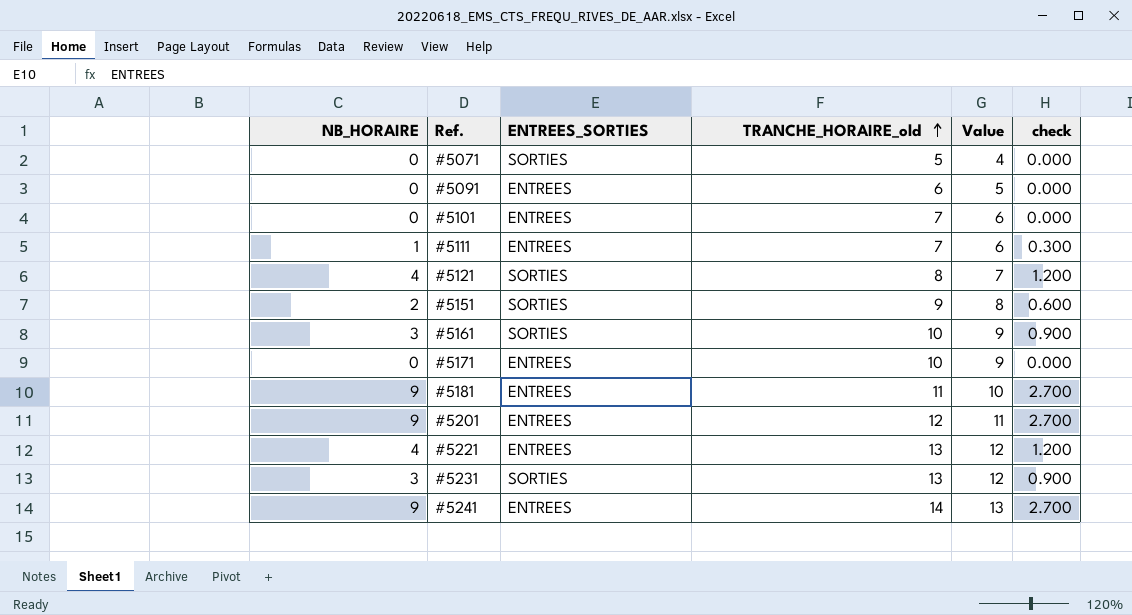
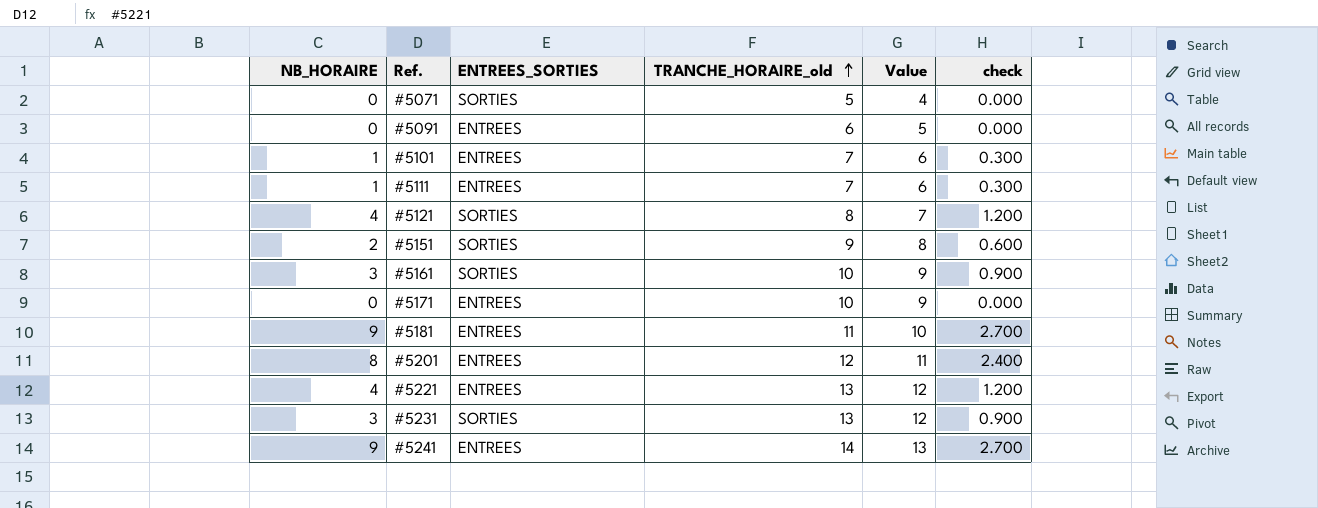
#5101 | NB_HORAIRE: 0 -> 1
#5101 | check: 0.000 -> 0.300
#5201 | NB_HORAIRE: 9 -> 8
#5201 | check: 2.700 -> 2.400

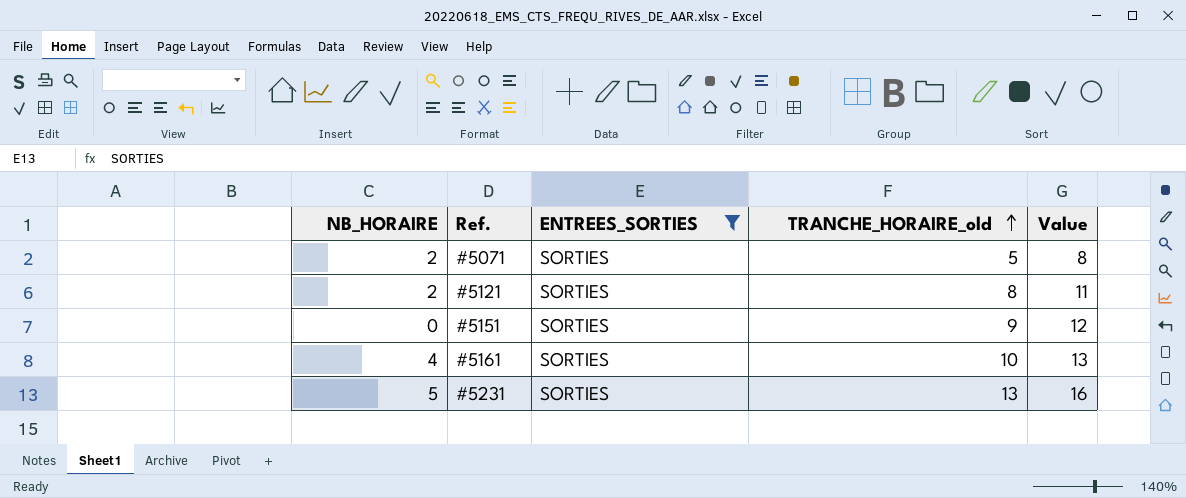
filter: none -> ENTREES_SORTIES = SORTIES
column check | formula: [NB_HORAIRE] * 0.3 -> none
column Value | formula: [TRANCHE_HORAIRE_old] - 1 -> [TRANCHE_HORAIRE_old] + 3
#5071 | NB_HORAIRE: 0 -> 2
#5121 | NB_HORAIRE: 4 -> 2
#5151 | NB_HORAIRE: 2 -> 0
#5161 | NB_HORAIRE: 3 -> 4
#5231 | NB_HORAIRE: 3 -> 5

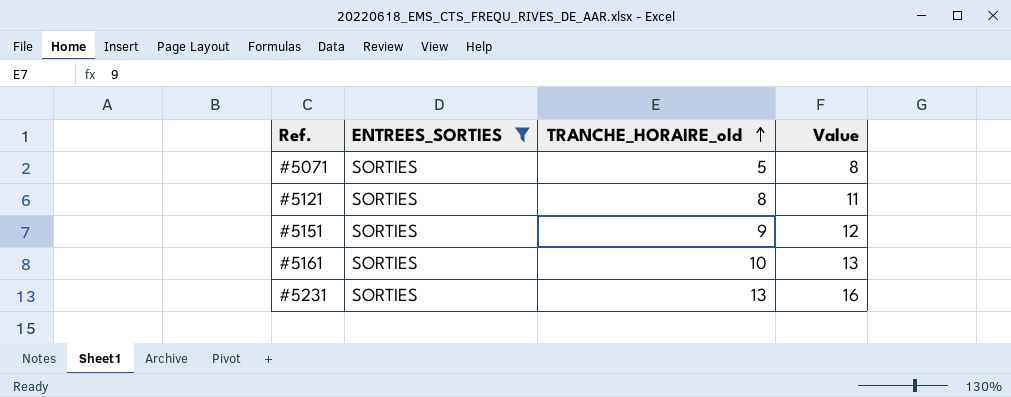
column NB_HORAIRE | position: 1 -> none

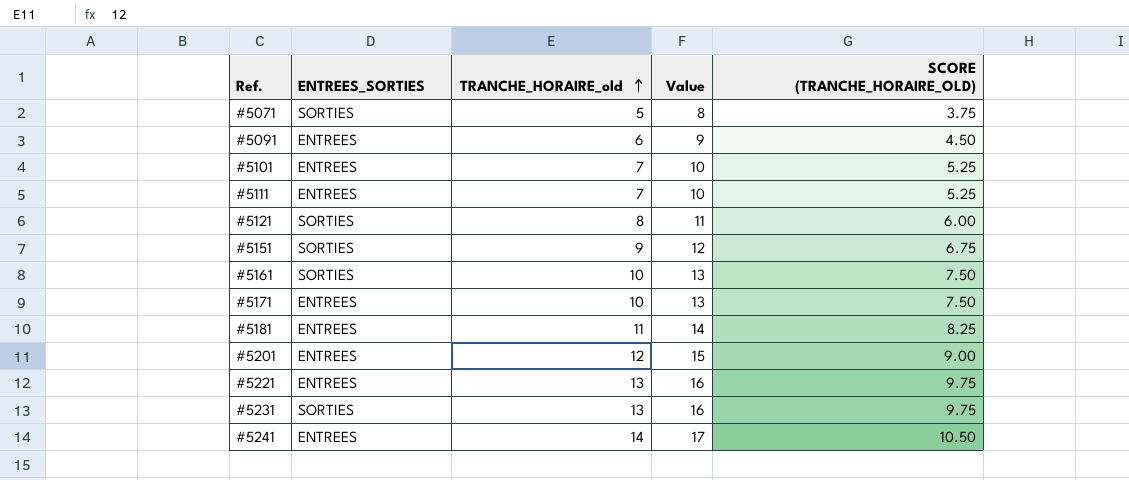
filter: ENTREES_SORTIES = SORTIES -> none
column SCORE (TRANCHE_HORAIRE_OLD) | formula: none -> [TRANCHE_HORAIRE_old] * 0.75

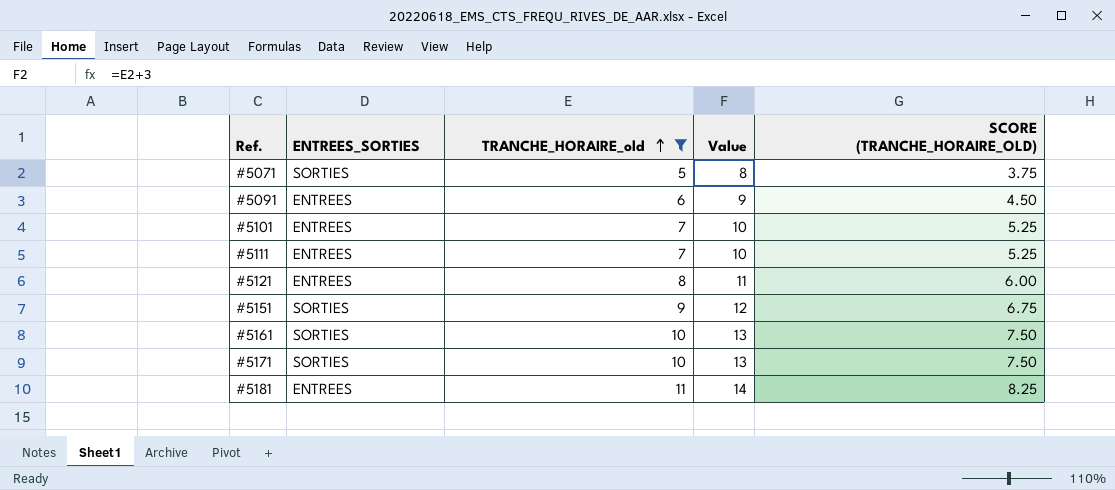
filter: none -> TRANCHE_HORAIRE_old <= 11
#5121 | ENTREES_SORTIES: SORTIES -> ENTREES
#5171 | ENTREES_SORTIES: ENTREES -> SORTIES

